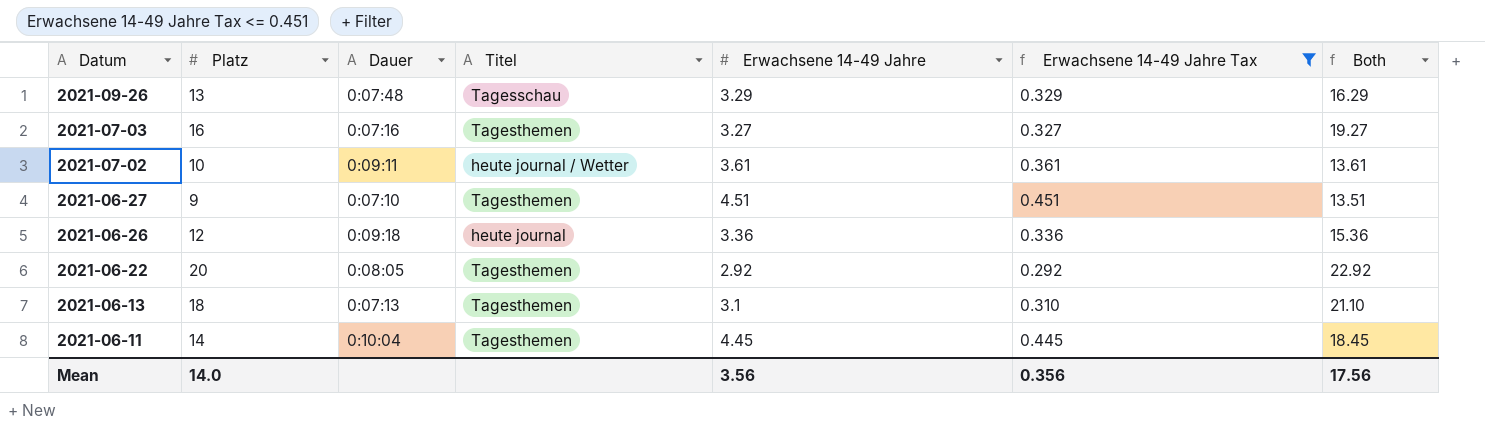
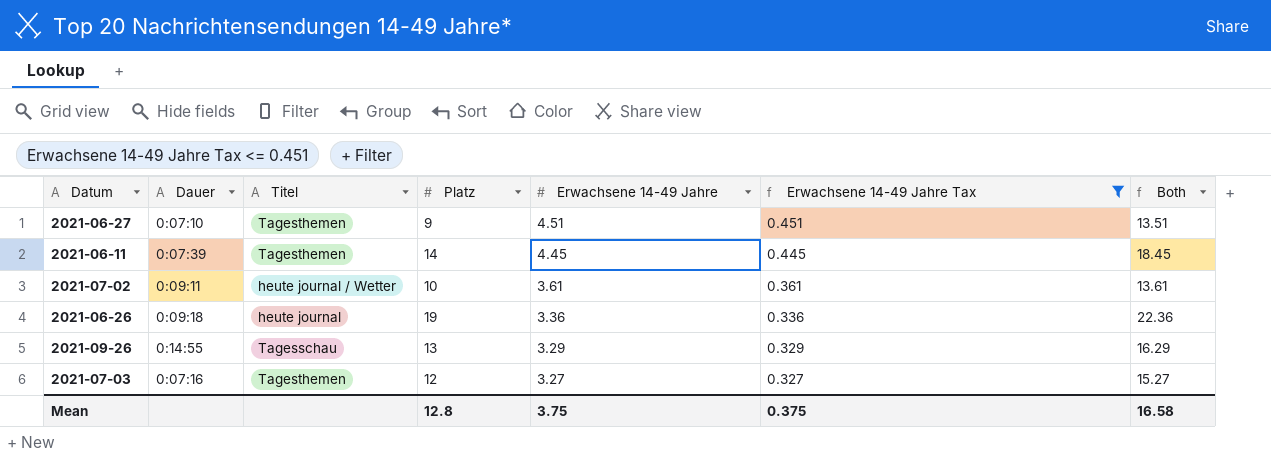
row order: Datum descending -> Erwachsene 14-49 Jahre descending
column Platz | position: 2 -> 4
row 2021-06-22: 20 | 0:08:05 | Tagesthemen | 2.92 | 0.292 | 22.92 -> none
row 2021-06-13: 18 | 0:07:13 | Tagesthemen | 3.1 | 0.310 | 21.10 -> none
2021-06-11 | Dauer: 0:10:04 -> 0:07:39
2021-06-26 | Platz: 12 -> 19
2021-06-26 | Both: 15.36 -> 22.36
2021-09-26 | Dauer: 0:07:48 -> 0:14:55
2021-07-03 | Platz: 16 -> 12
2021-07-03 | Both: 19.27 -> 15.27
Mean | Platz: 14.0 -> 12.8
Mean | Erwachsene 14-49 Jahre: 3.56 -> 3.75
Mean | Erwachsene 14-49 Jahre Tax: 0.356 -> 0.375
Mean | Both: 17.56 -> 16.58

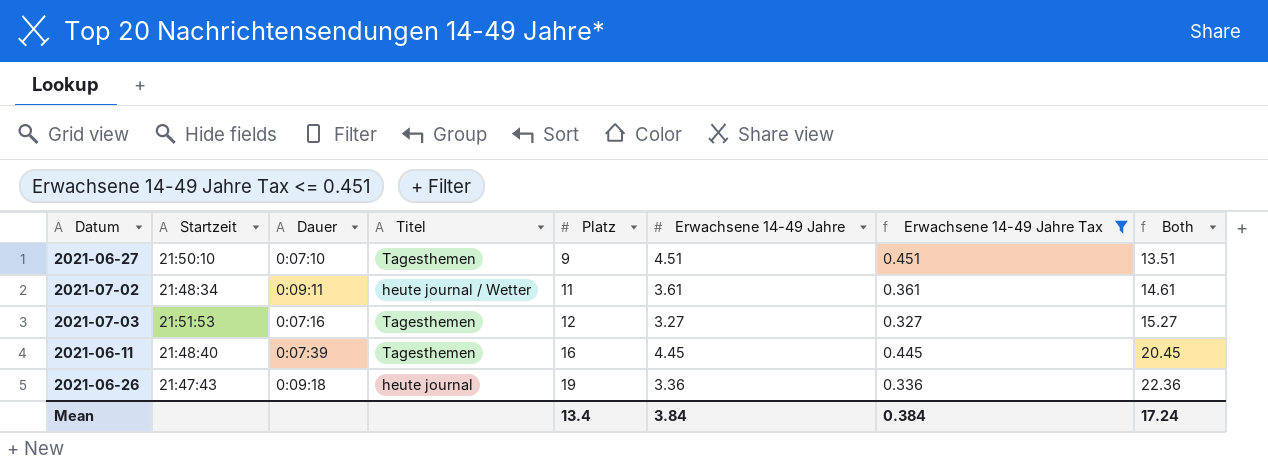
row order: Erwachsene 14-49 Jahre descending -> Platz ascending
column Startzeit | position: none -> 2
row 2021-09-26: 0:14:55 | Tagesschau | 13 | 3.29 | 0.329 | 16.29 -> none
2021-07-02 | Platz: 10 -> 11
2021-07-02 | Both: 13.61 -> 14.61
2021-06-11 | Platz: 14 -> 16
2021-06-11 | Both: 18.45 -> 20.45
Mean | Platz: 12.8 -> 13.4
Mean | Erwachsene 14-49 Jahre: 3.75 -> 3.84
Mean | Erwachsene 14-49 Jahre Tax: 0.375 -> 0.384
Mean | Both: 16.58 -> 17.24

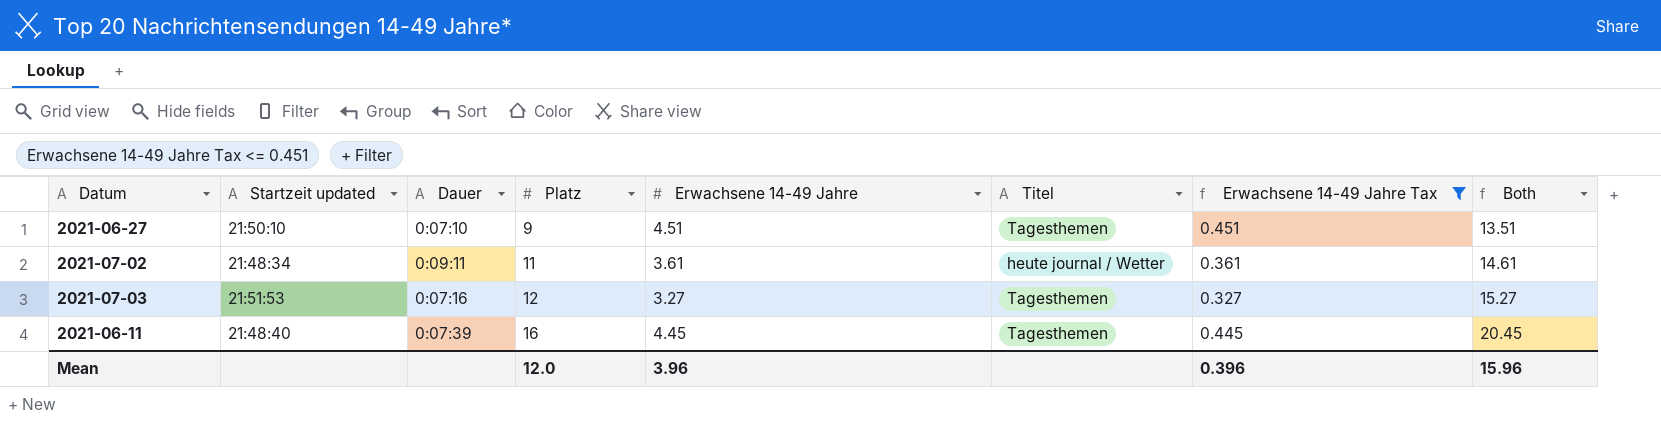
column name: Startzeit -> Startzeit updated
column Titel | position: 4 -> 6
row 2021-06-26: 21:47:43 | 0:09:18 | heute journal | 19 | 3.36 | 0.336 | 22.36 -> none
Mean | Platz: 13.4 -> 12.0
Mean | Erwachsene 14-49 Jahre: 3.84 -> 3.96
Mean | Erwachsene 14-49 Jahre Tax: 0.384 -> 0.396
Mean | Both: 17.24 -> 15.96

